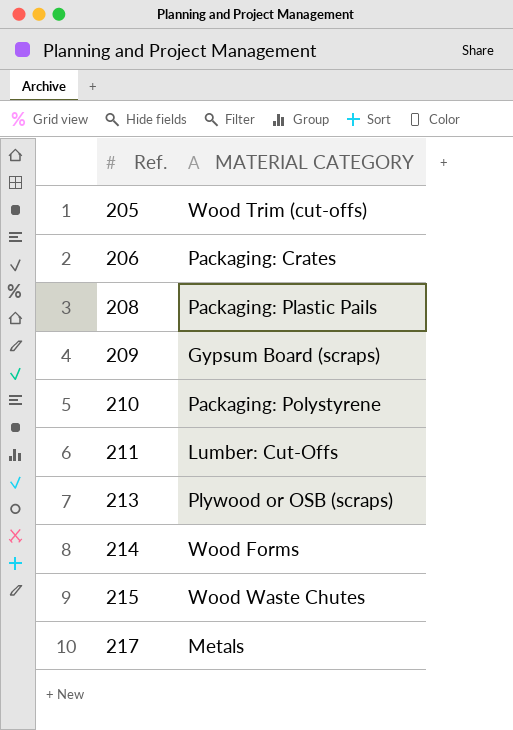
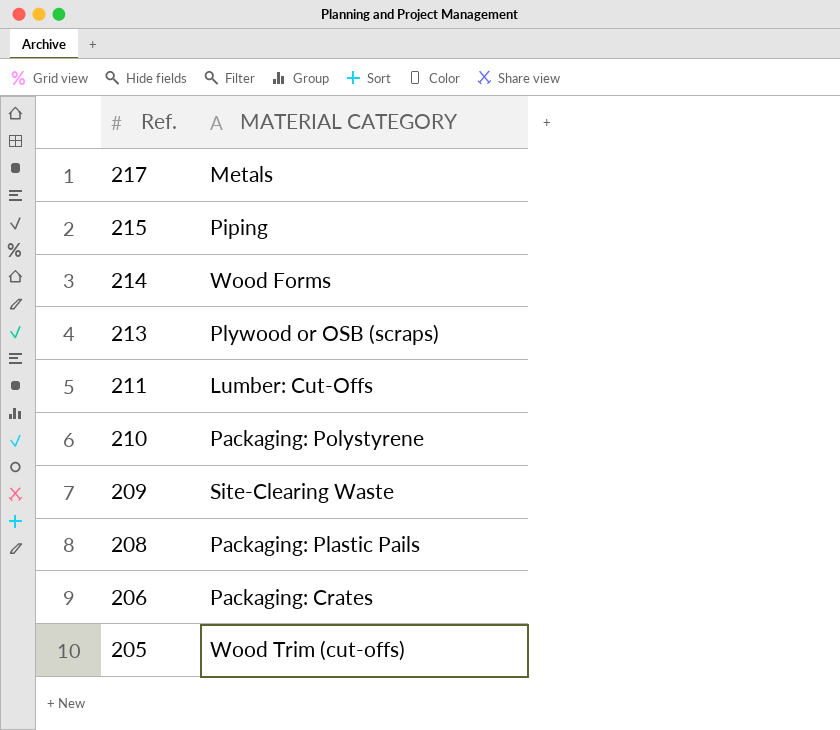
row order: Ref. ascending -> Ref. descending
215 | MATERIAL CATEGORY: Wood Waste Chutes -> Piping
209 | MATERIAL CATEGORY: Gypsum Board (scraps) -> Site-Clearing Waste

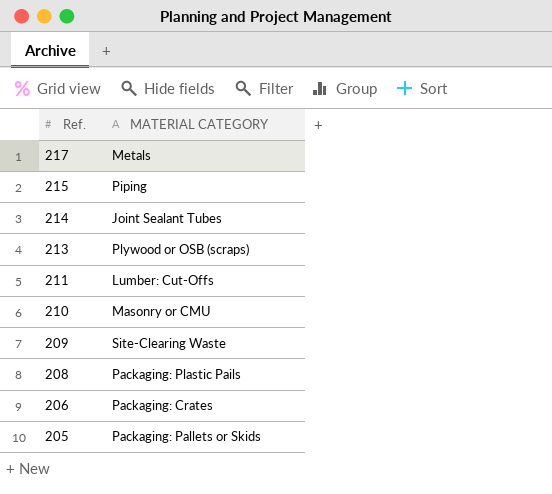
214 | MATERIAL CATEGORY: Wood Forms -> Joint Sealant Tubes
210 | MATERIAL CATEGORY: Packaging: Polystyrene -> Masonry or CMU
205 | MATERIAL CATEGORY: Wood Trim (cut-offs) -> Packaging: Pallets or Skids

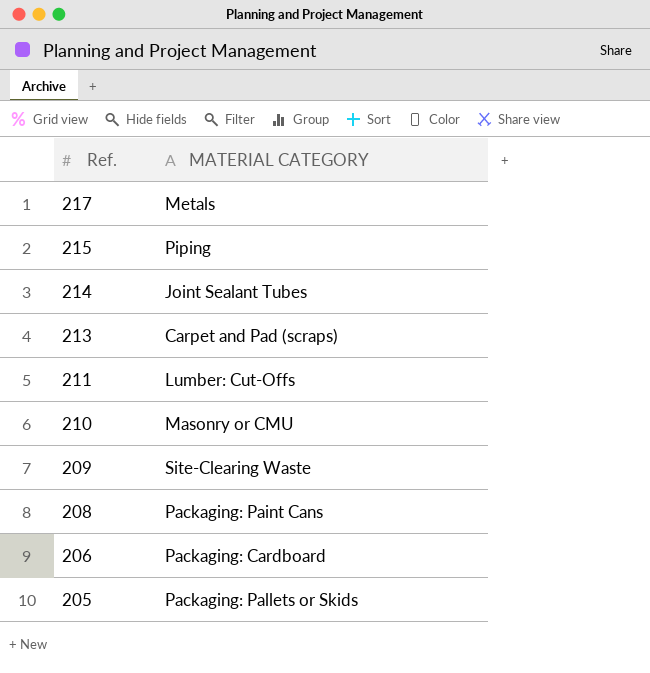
213 | MATERIAL CATEGORY: Plywood or OSB (scraps) -> Carpet and Pad (scraps)
208 | MATERIAL CATEGORY: Packaging: Plastic Pails -> Packaging: Paint Cans
206 | MATERIAL CATEGORY: Packaging: Crates -> Packaging: Cardboard

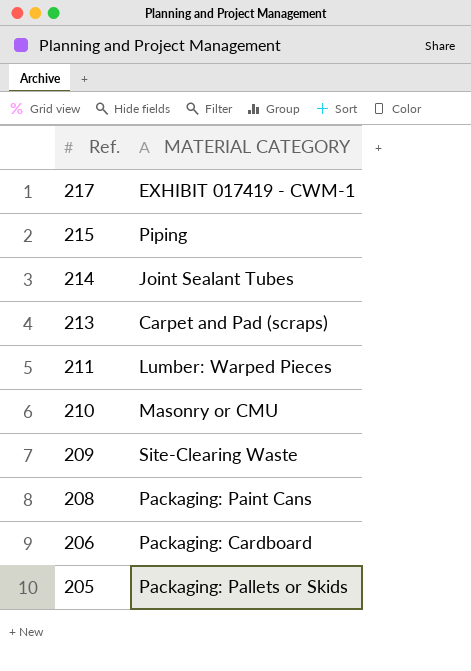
217 | MATERIAL CATEGORY: Metals -> EXHIBIT 017419 - CWM-1
211 | MATERIAL CATEGORY: Lumber: Cut-Offs -> Lumber: Warped Pieces

